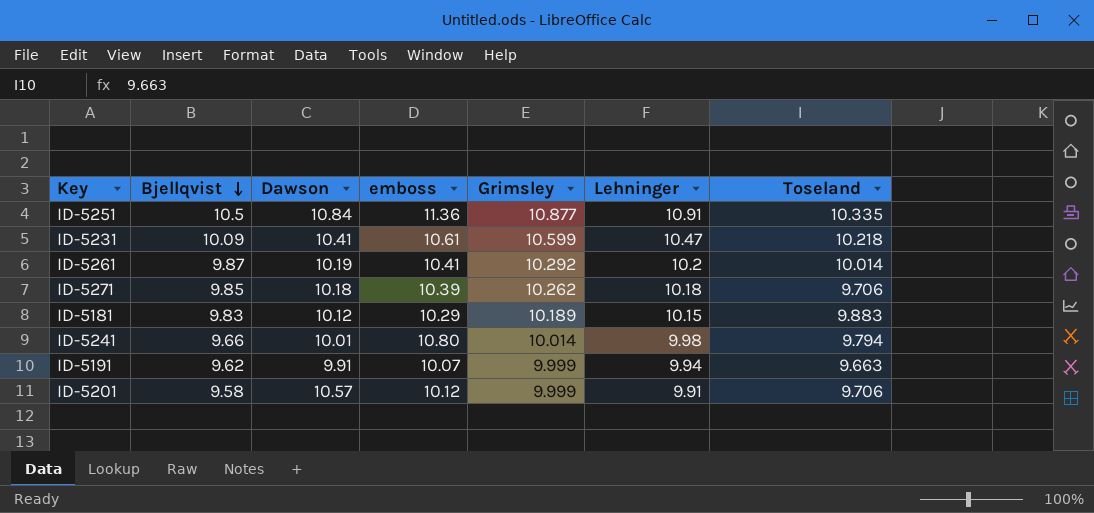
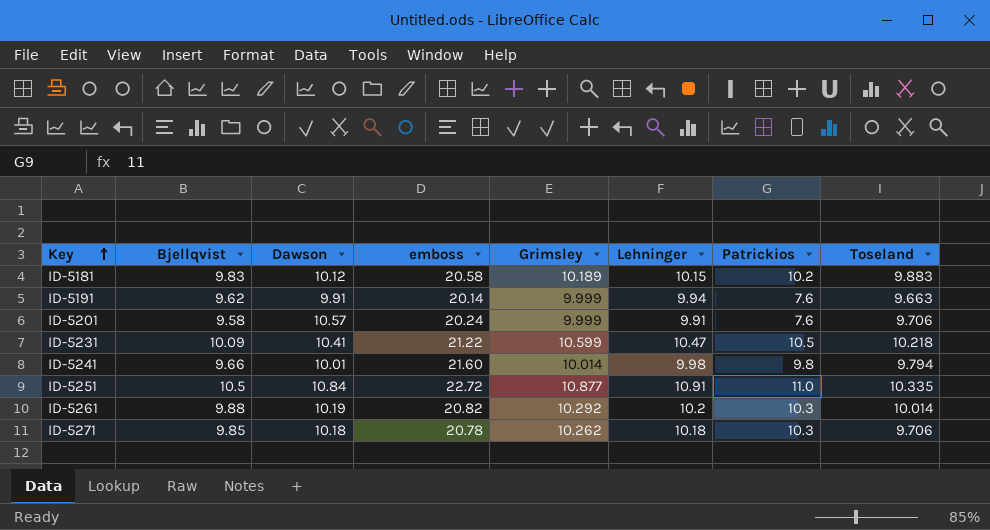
row order: Bjellqvist descending -> Key ascending
column Patrickios | position: none -> 7
ID-5181 | emboss: 10.29 -> 20.58
ID-5191 | emboss: 10.07 -> 20.14
ID-5201 | emboss: 10.12 -> 20.24
ID-5231 | emboss: 10.61 -> 21.22
ID-5241 | emboss: 10.80 -> 21.60
ID-5251 | emboss: 11.36 -> 22.72
ID-5261 | Bjellqvist: 9.87 -> 9.88
ID-5261 | emboss: 10.41 -> 20.82
ID-5271 | emboss: 10.39 -> 20.78

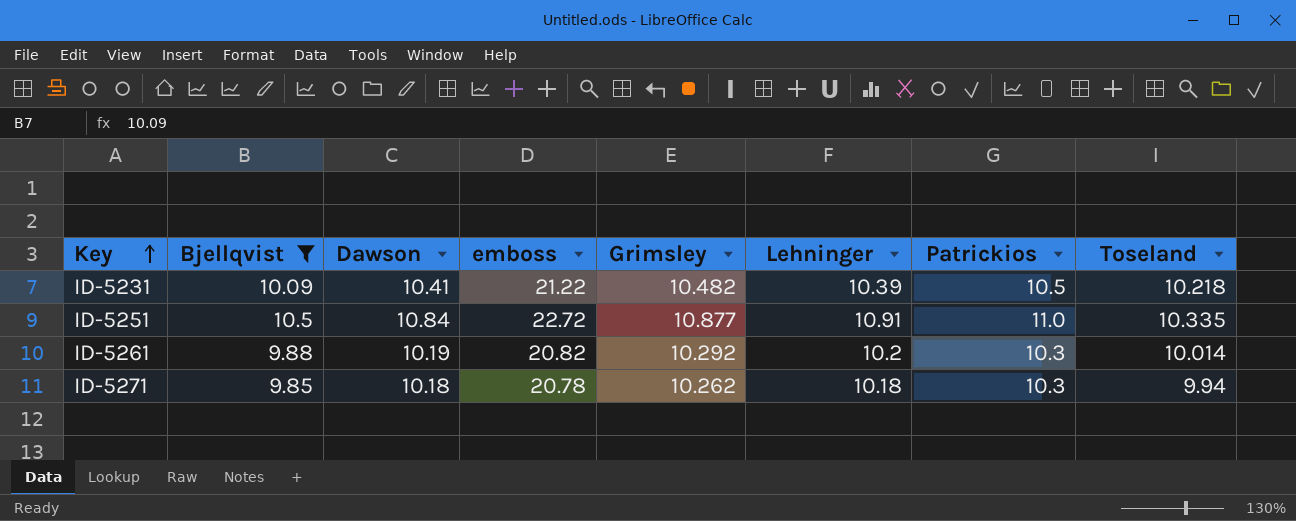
filter: none -> Bjellqvist >= 9.85
ID-5231 | Grimsley: 10.599 -> 10.482
ID-5231 | Lehninger: 10.47 -> 10.39
ID-5271 | Toseland: 9.706 -> 9.94

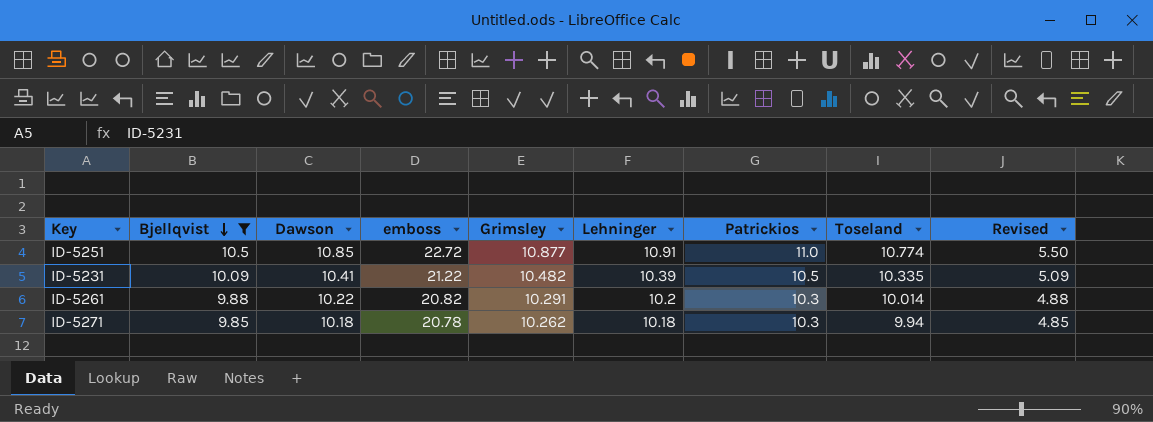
row order: Key ascending -> Bjellqvist descending
column Revised | formula: none -> [Bjellqvist] - 5
ID-5251 | Dawson: 10.84 -> 10.85
ID-5251 | Toseland: 10.335 -> 10.774
ID-5231 | Toseland: 10.218 -> 10.335
ID-5261 | Dawson: 10.19 -> 10.22
ID-5261 | Grimsley: 10.292 -> 10.291

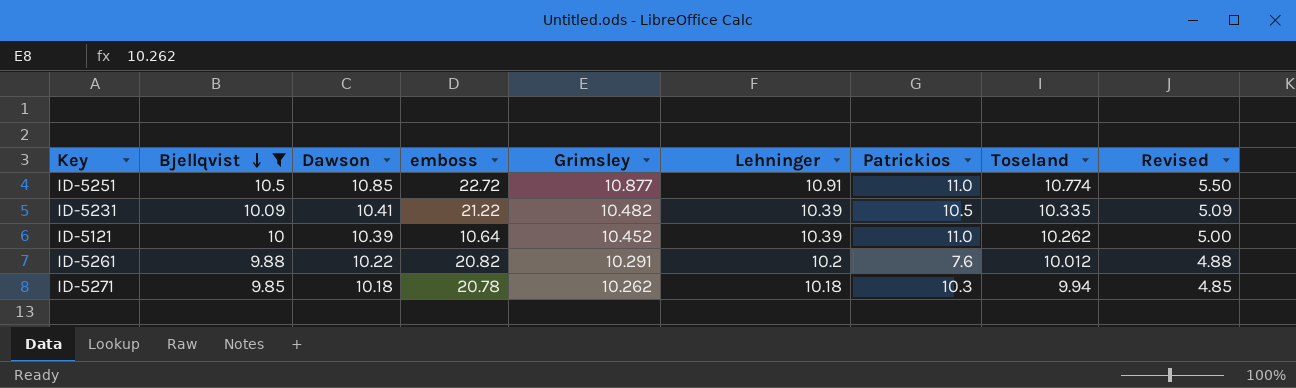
row ID-5121: none -> 10 | 10.39 | 10.64 | 10.452 | 10.39 | 11.0 | 10.262 | 5.00
ID-5261 | Patrickios: 10.3 -> 7.6
ID-5261 | Toseland: 10.014 -> 10.012

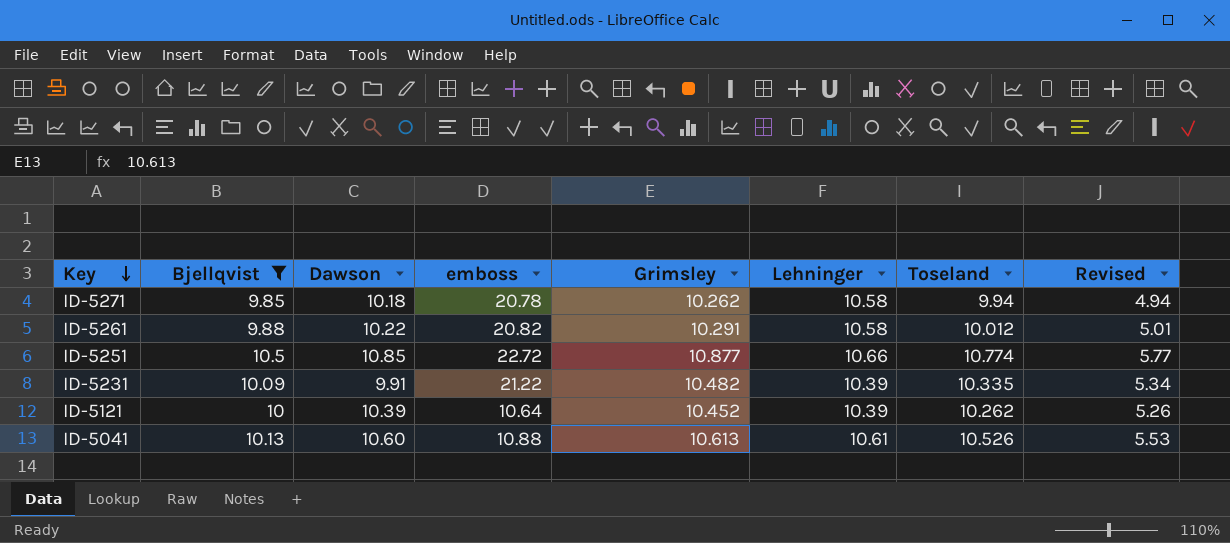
row order: Bjellqvist descending -> Key descending
column Patrickios | position: 7 -> none
column Revised | formula: [Bjellqvist] - 5 -> [Toseland] - 5
ID-5271 | Lehninger: 10.18 -> 10.58
ID-5261 | Lehninger: 10.2 -> 10.58
ID-5251 | Lehninger: 10.91 -> 10.66
ID-5231 | Dawson: 10.41 -> 9.91
row ID-5041: none -> 10.13 | 10.60 | 10.88 | 10.613 | 10.61 | 10.526 | 5.53

